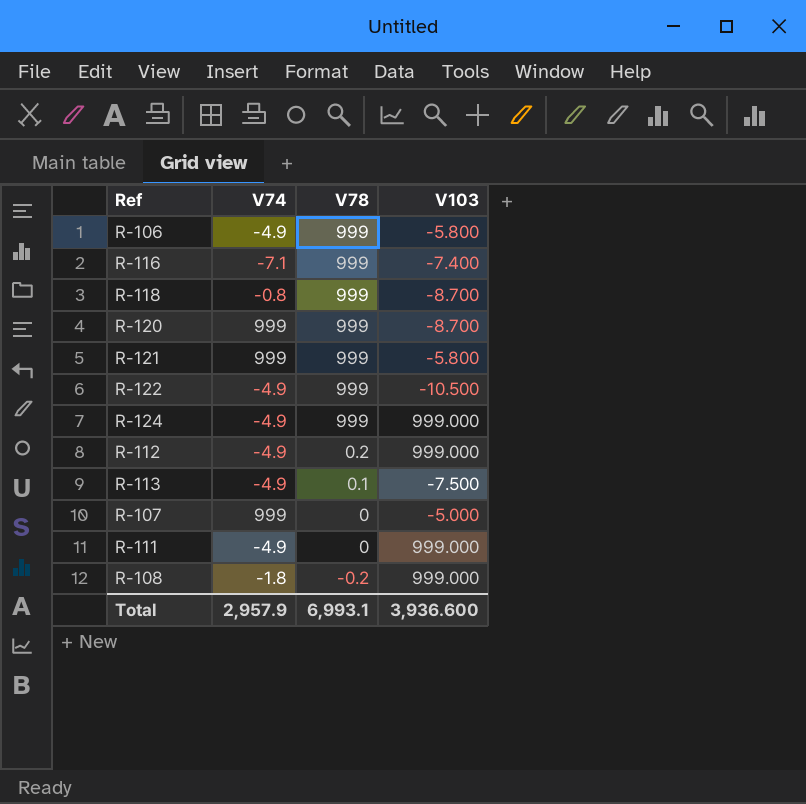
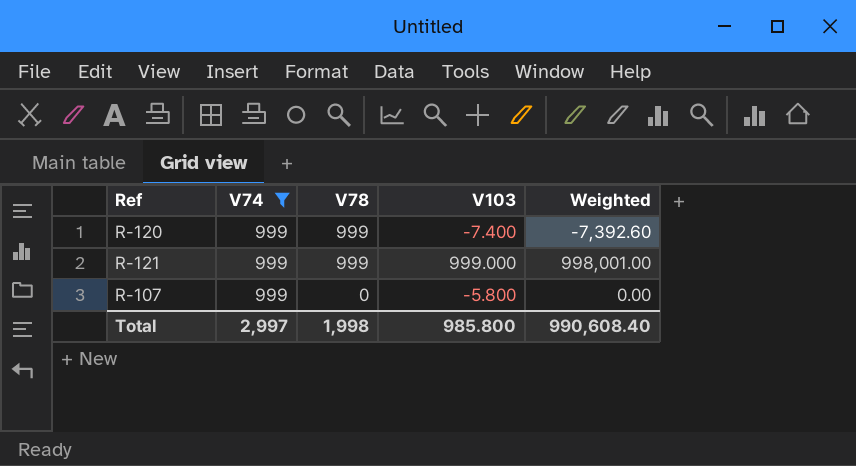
filter: none -> V74 = 999
column Weighted | formula: none -> [V78] * [V103]
R-120 | V103: -8.700 -> -7.400
R-121 | V103: -5.800 -> 999.000
R-107 | V103: -5.000 -> -5.800
Total | V74: 2,957.9 -> 2,997
Total | V78: 6,993.1 -> 1,998
Total | V103: 3,936.600 -> 985.800

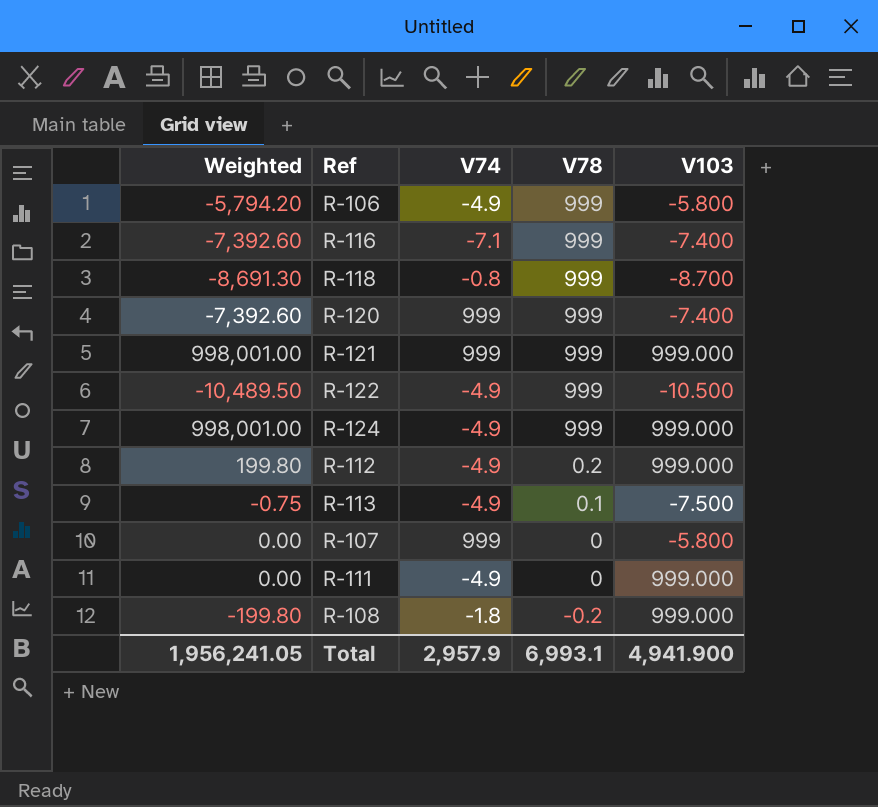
filter: V74 = 999 -> none
column Weighted | position: 5 -> 1
Total | Weighted: 990,608.40 -> 1,956,241.05
Total | V74: 2,997 -> 2,957.9
Total | V78: 1,998 -> 6,993.1
Total | V103: 985.800 -> 4,941.900

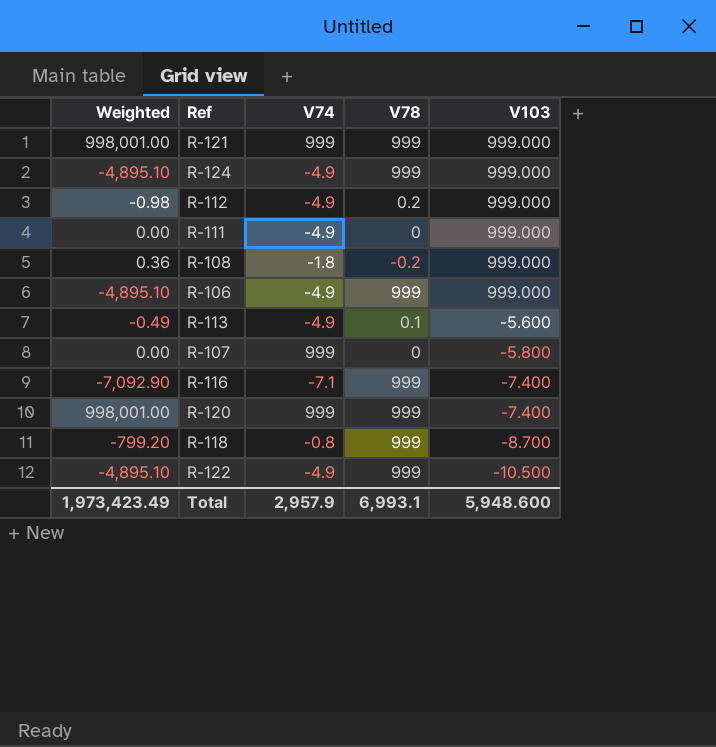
row order: V78 descending -> V103 descending
column Weighted | formula: [V78] * [V103] -> [V74] * [V78]
R-106 | V103: -5.800 -> 999.000
R-113 | V103: -7.500 -> -5.600
Total | Weighted: 1,956,241.05 -> 1,973,423.49
Total | V103: 4,941.900 -> 5,948.600

